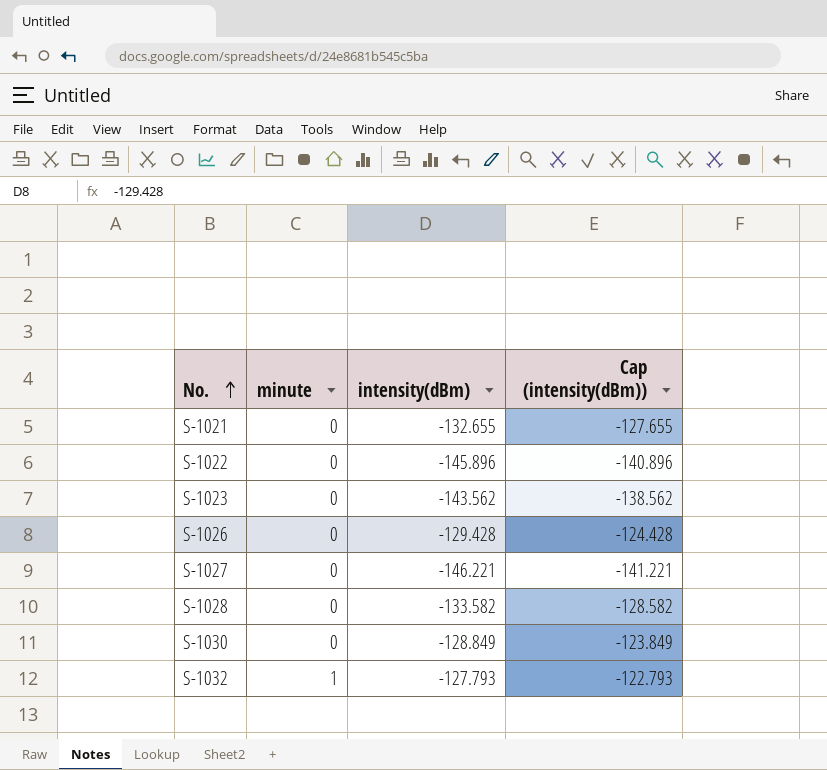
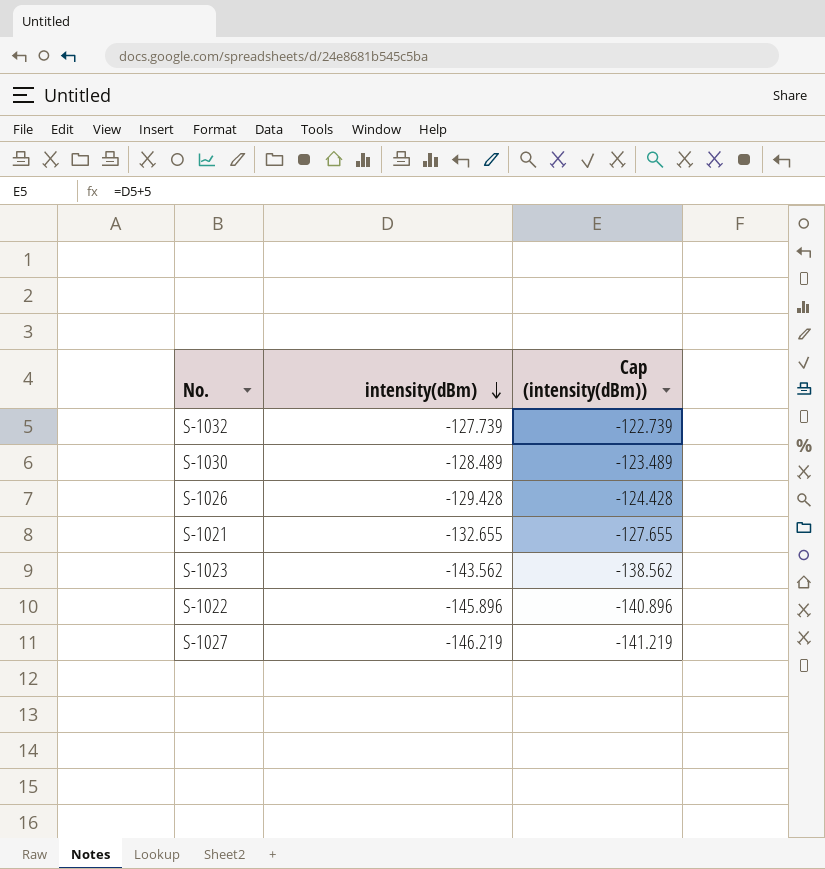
row order: No. ascending -> intensity(dBm) descending
column minute | position: 2 -> none
row S-1028: 0 | -133.582 | -128.582 -> none
S-1032 | intensity(dBm): -127.793 -> -127.739
S-1032 | Cap (intensity(dBm)): -122.793 -> -122.739
S-1030 | intensity(dBm): -128.849 -> -128.489
S-1030 | Cap (intensity(dBm)): -123.849 -> -123.489
S-1027 | intensity(dBm): -146.221 -> -146.219
S-1027 | Cap (intensity(dBm)): -141.221 -> -141.219

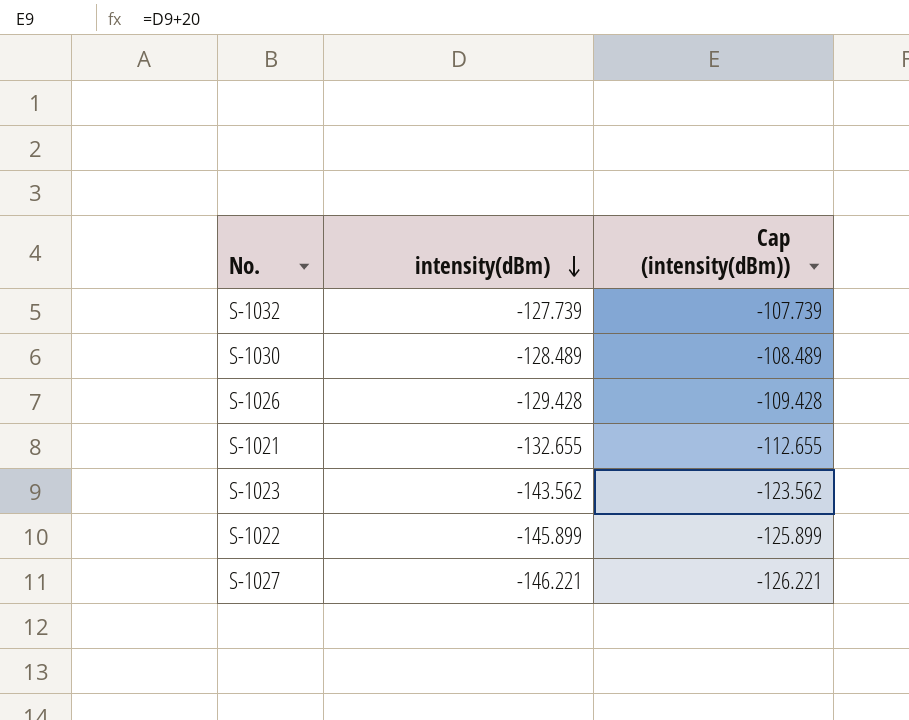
column Cap (intensity(dBm)) | formula: [intensity(dBm)] + 5 -> [intensity(dBm)] + 20
S-1022 | intensity(dBm): -145.896 -> -145.899
S-1027 | intensity(dBm): -146.219 -> -146.221

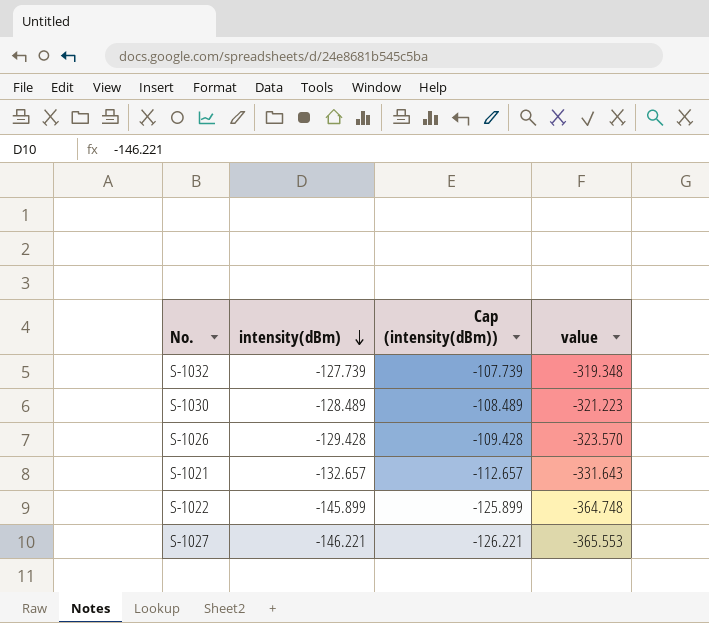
column value | formula: none -> [intensity(dBm)] * 2.5
row S-1023: -143.562 | -123.562 -> none
S-1021 | intensity(dBm): -132.655 -> -132.657
S-1021 | Cap (intensity(dBm)): -112.655 -> -112.657

